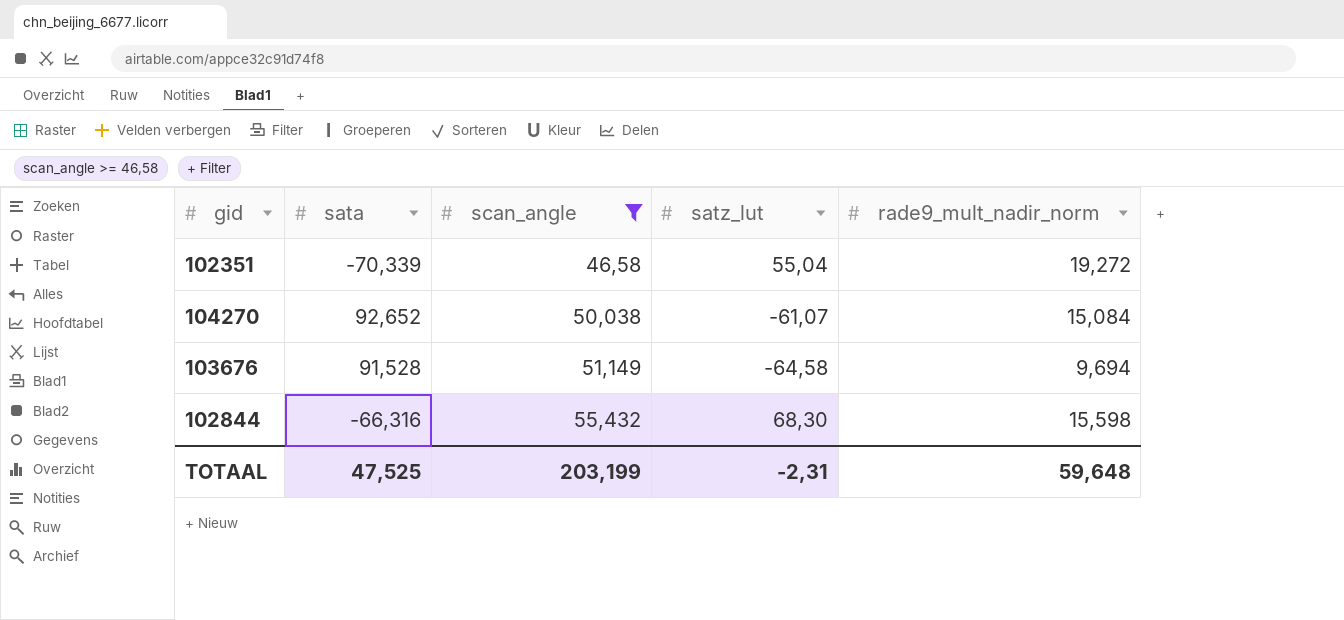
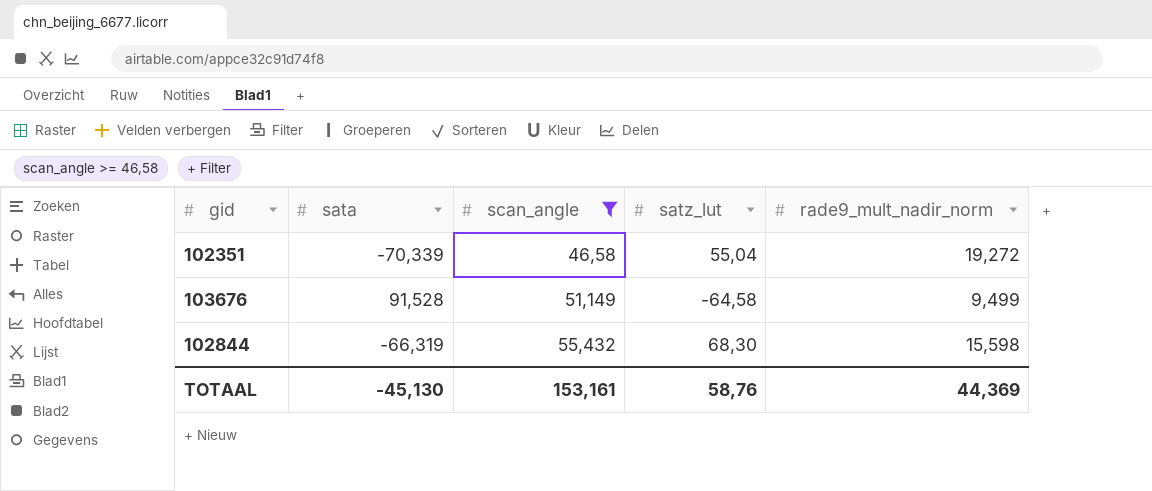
row 104270: 92,652 | 50,038 | -61,07 | 15,084 -> none
103676 | rade9_mult_nadir_norm: 9,694 -> 9,499
102844 | sata: -66,316 -> -66,319
TOTAAL | sata: 47,525 -> -45,130
TOTAAL | scan_angle: 203,199 -> 153,161
TOTAAL | satz_lut: -2,31 -> 58,76
TOTAAL | rade9_mult_nadir_norm: 59,648 -> 44,369

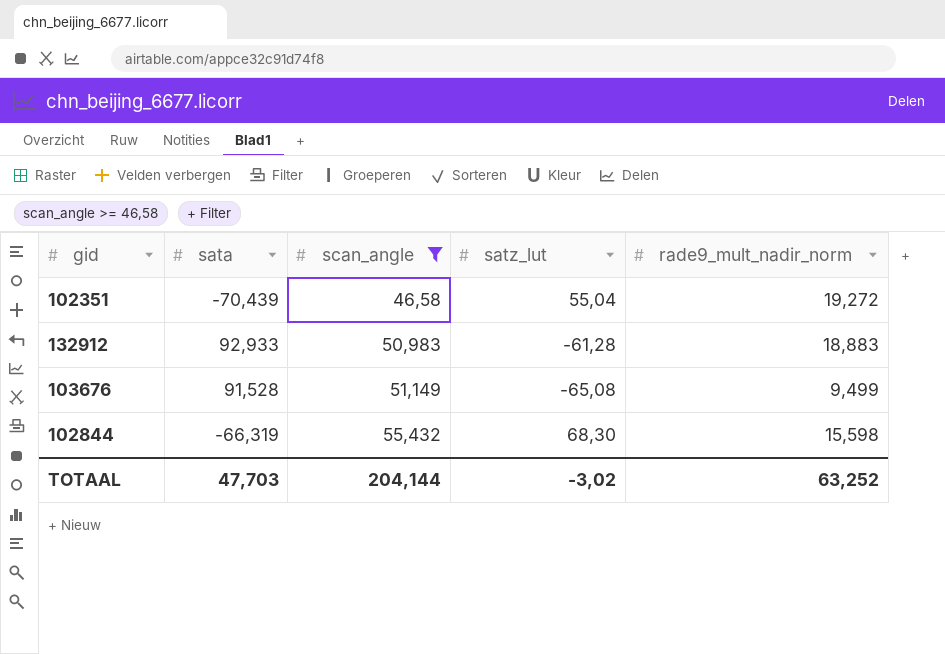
102351 | sata: -70,339 -> -70,439
row 132912: none -> 92,933 | 50,983 | -61,28 | 18,883
103676 | satz_lut: -64,58 -> -65,08
TOTAAL | sata: -45,130 -> 47,703
TOTAAL | scan_angle: 153,161 -> 204,144
TOTAAL | satz_lut: 58,76 -> -3,02
TOTAAL | rade9_mult_nadir_norm: 44,369 -> 63,252

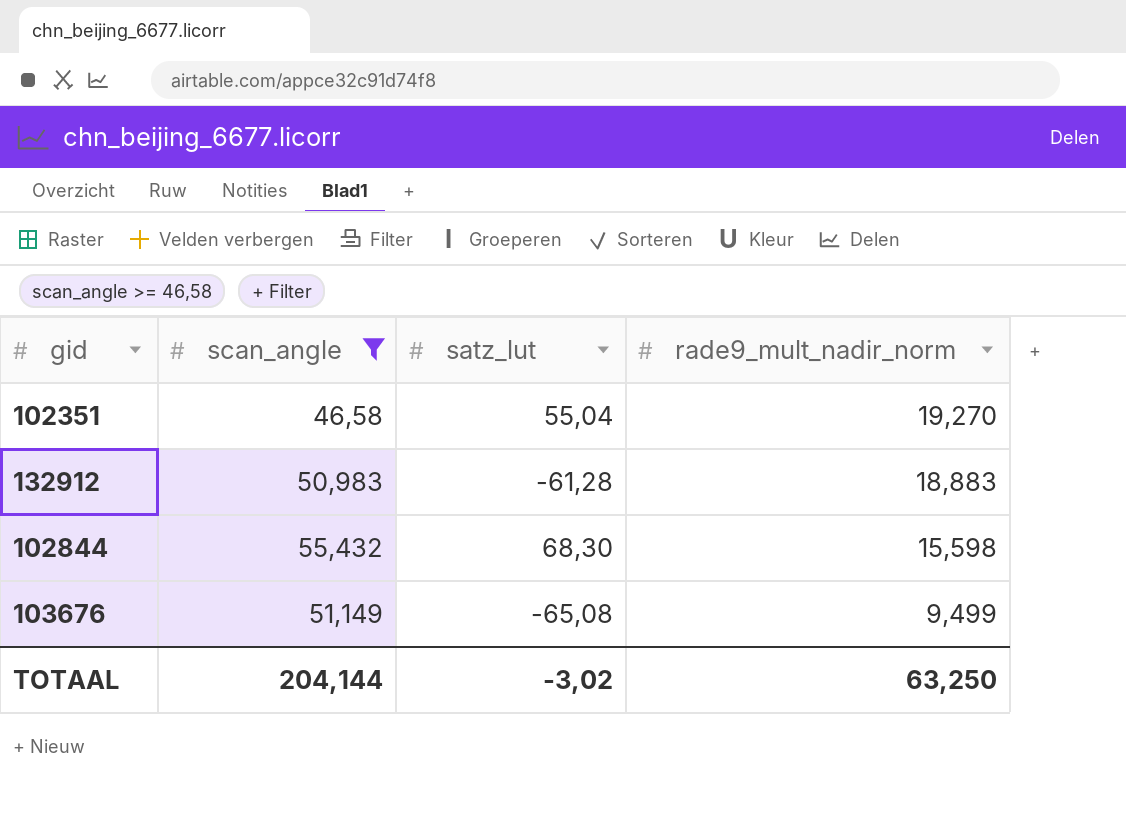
row order: scan_angle ascending -> rade9_mult_nadir_norm descending
column sata | position: 2 -> none
102351 | rade9_mult_nadir_norm: 19,272 -> 19,270
TOTAAL | rade9_mult_nadir_norm: 63,252 -> 63,250

